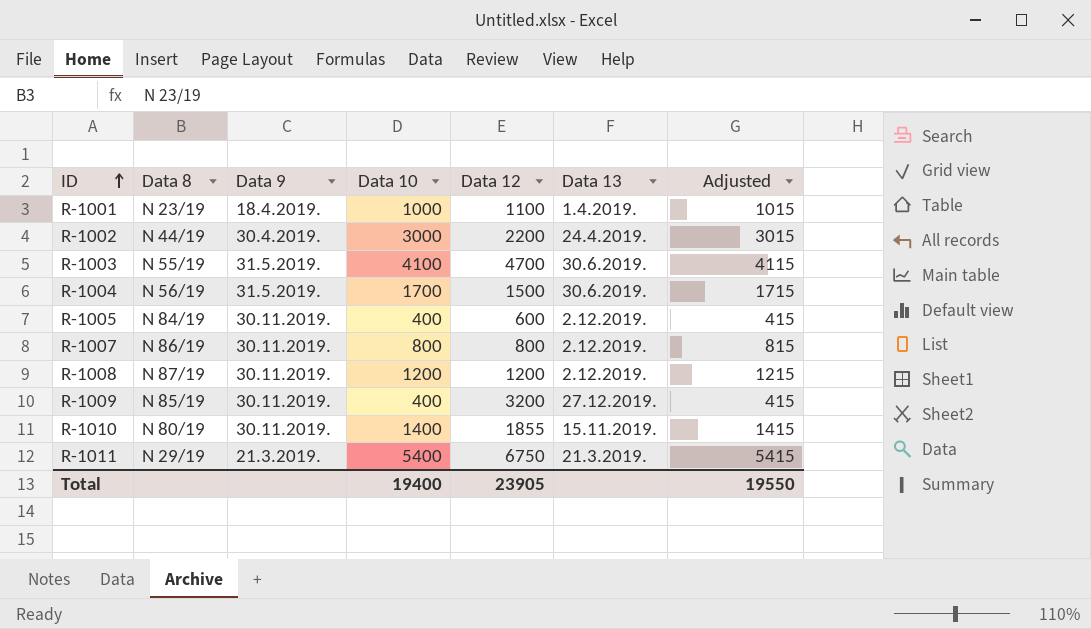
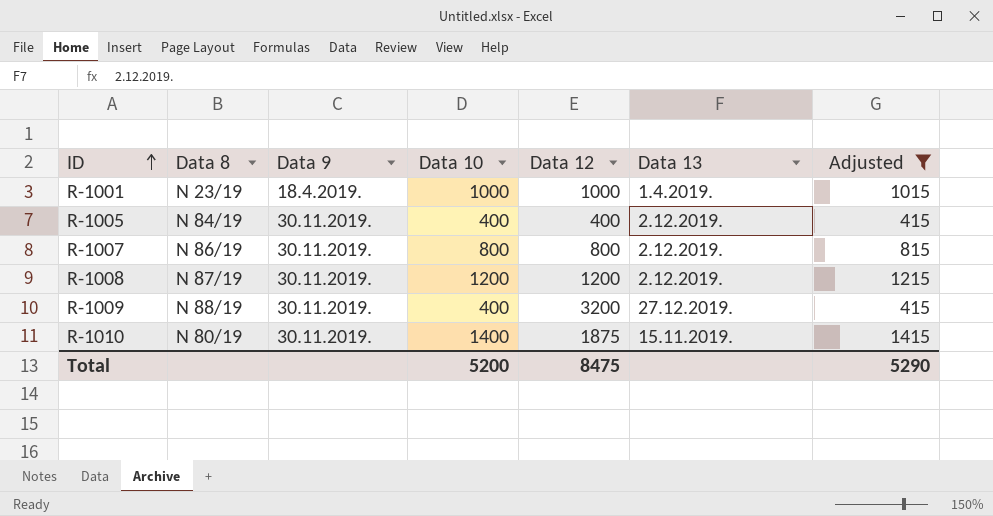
filter: none -> Adjusted <= 1415
R-1001 | Data 12: 1100 -> 1000
R-1005 | Data 12: 600 -> 400
R-1009 | Data 8: N 85/19 -> N 88/19
R-1010 | Data 12: 1855 -> 1875
Total | Data 10: 19400 -> 5200
Total | Data 12: 23905 -> 8475
Total | Adjusted: 19550 -> 5290

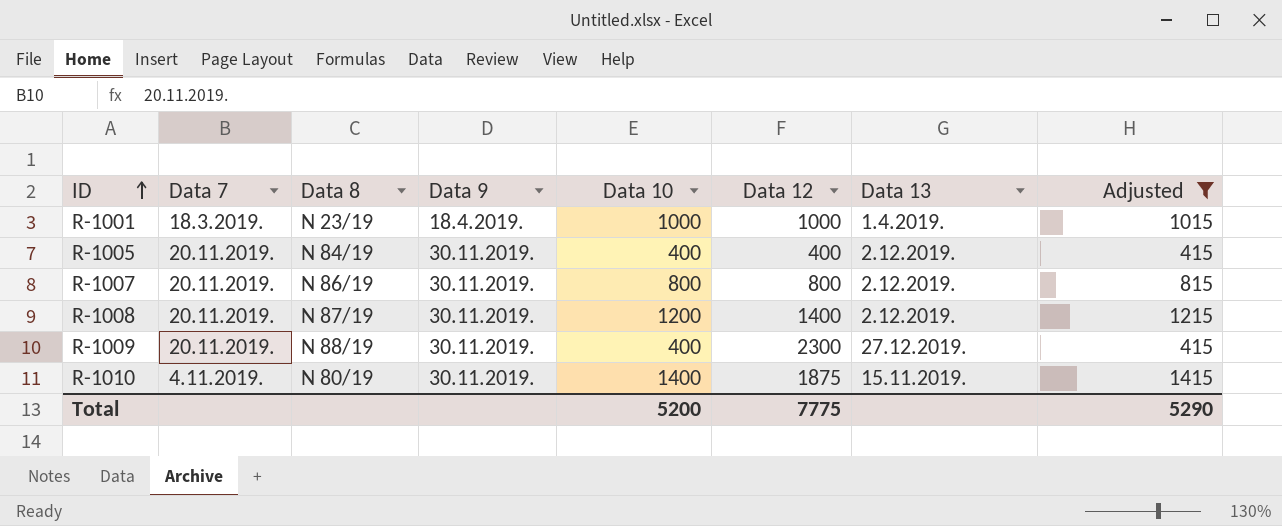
column Data 7 | position: none -> 2
R-1008 | Data 12: 1200 -> 1400
R-1009 | Data 12: 3200 -> 2300
Total | Data 12: 8475 -> 7775

